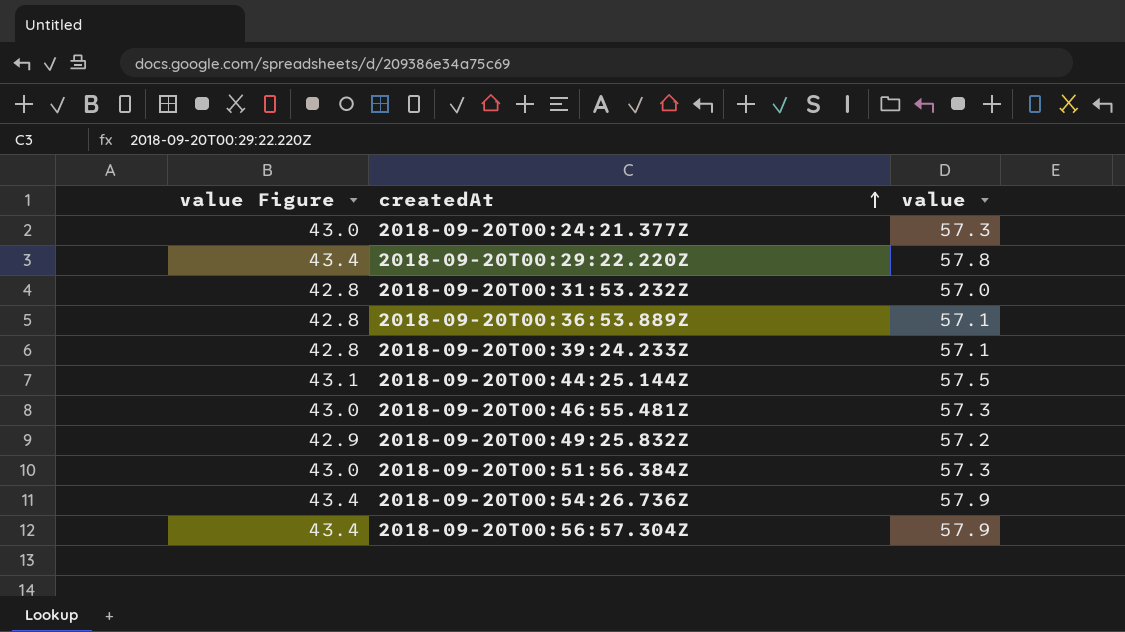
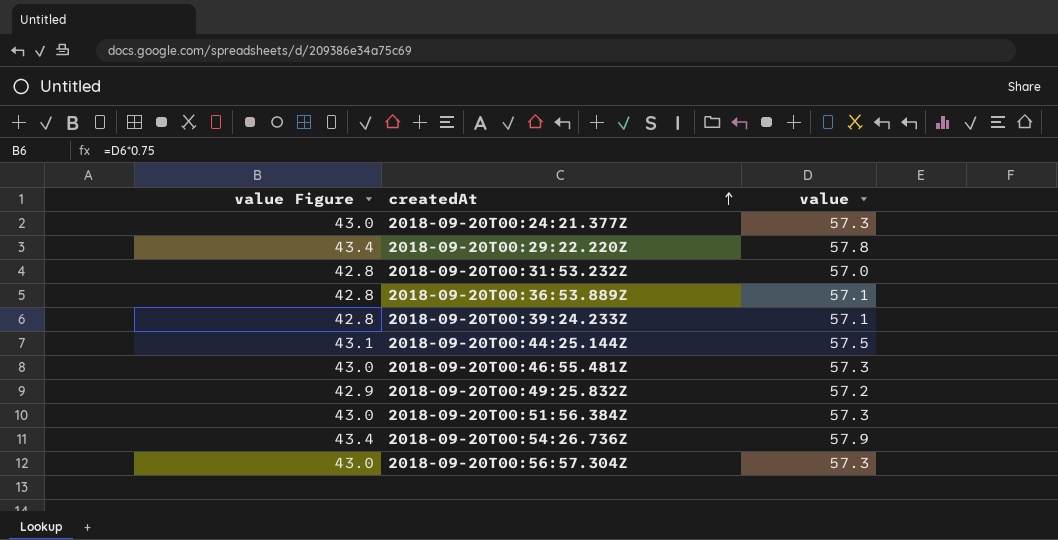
2018-09-20T00:56:57.304Z | value Figure: 43.4 -> 43.0
2018-09-20T00:56:57.304Z | value: 57.9 -> 57.3

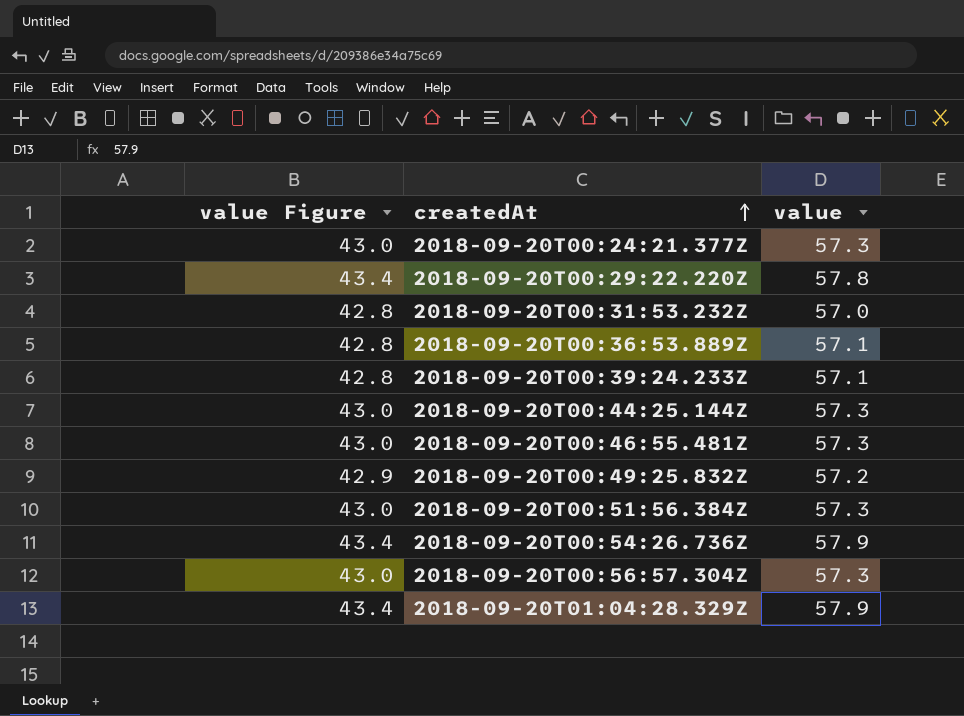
2018-09-20T00:44:25.144Z | value Figure: 43.1 -> 43.0
2018-09-20T00:44:25.144Z | value: 57.5 -> 57.3
row 2018-09-20T01:04:28.329Z: none -> 43.4 | 57.9

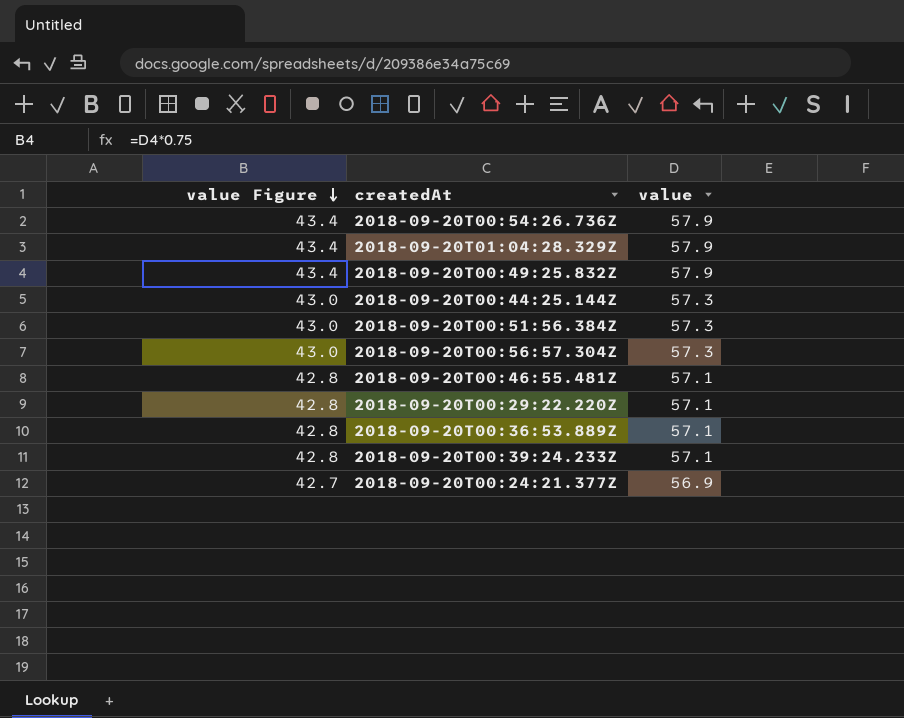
row order: createdAt ascending -> value Figure descending
row 2018-09-20T00:31:53.232Z: 42.8 | 57.0 -> none
2018-09-20T00:49:25.832Z | value Figure: 42.9 -> 43.4
2018-09-20T00:49:25.832Z | value: 57.2 -> 57.9
2018-09-20T00:46:55.481Z | value Figure: 43.0 -> 42.8
2018-09-20T00:46:55.481Z | value: 57.3 -> 57.1
2018-09-20T00:29:22.220Z | value Figure: 43.4 -> 42.8
2018-09-20T00:29:22.220Z | value: 57.8 -> 57.1
2018-09-20T00:24:21.377Z | value Figure: 43.0 -> 42.7
2018-09-20T00:24:21.377Z | value: 57.3 -> 56.9

